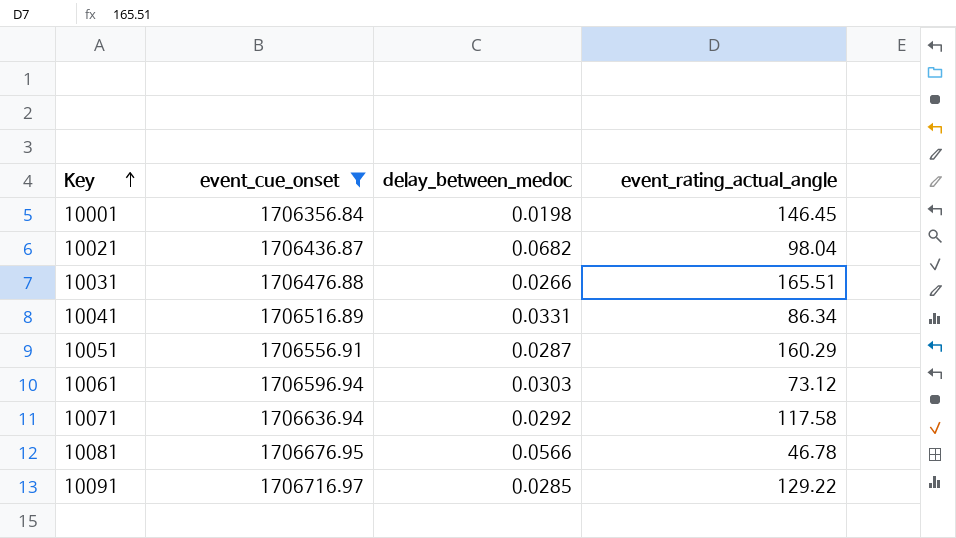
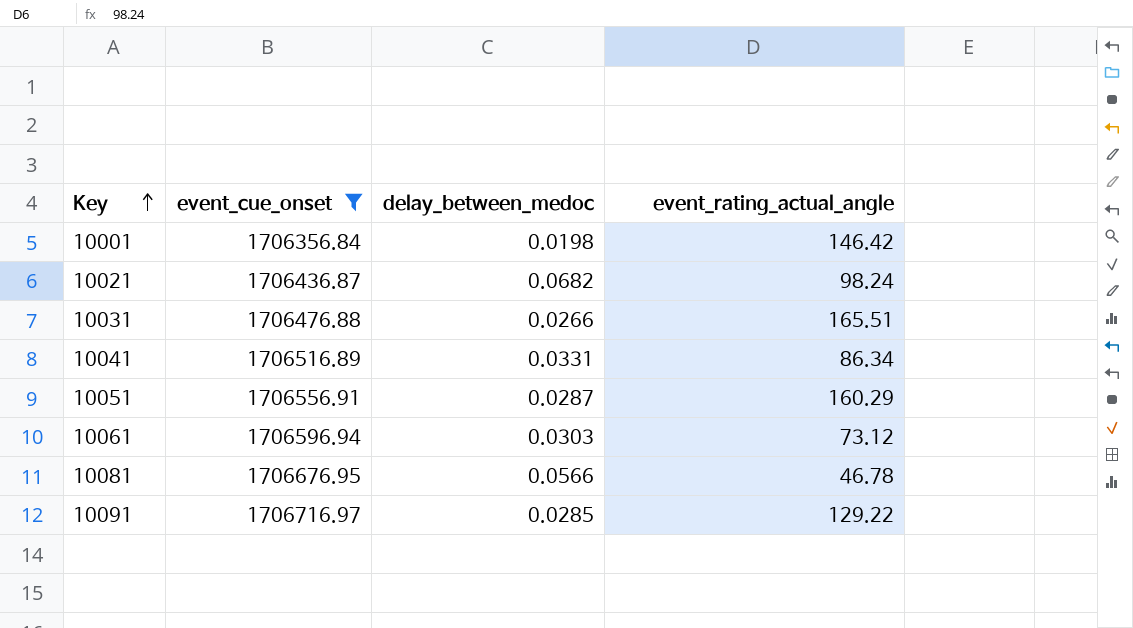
row 10071: 1706636.94 | 0.0292 | 117.58 -> none
10001 | event_rating_actual_angle: 146.45 -> 146.42
10021 | event_rating_actual_angle: 98.04 -> 98.24

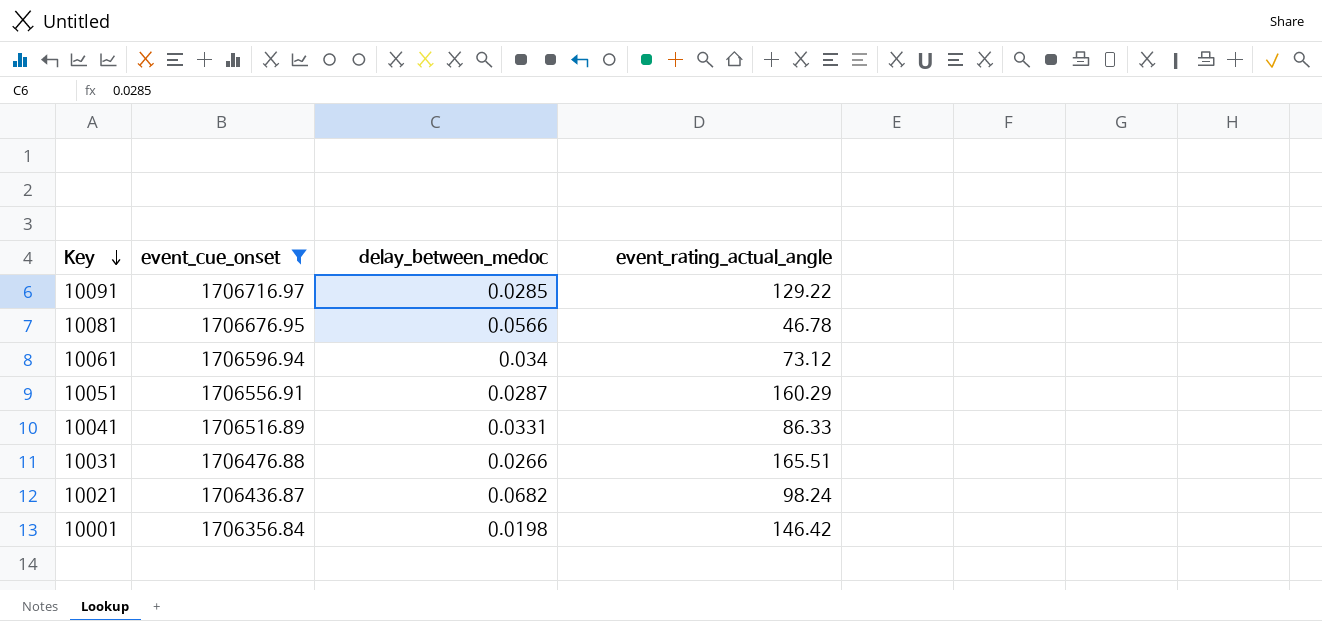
row order: Key ascending -> Key descending
10061 | delay_between_medoc: 0.0303 -> 0.034
10041 | event_rating_actual_angle: 86.34 -> 86.33

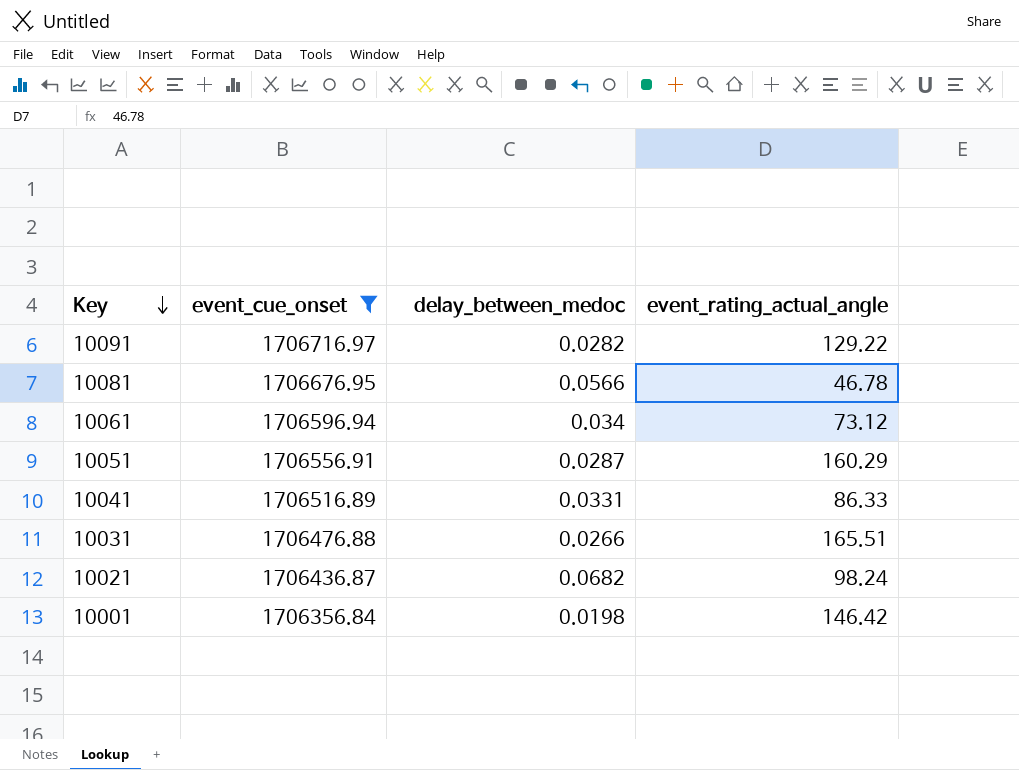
10091 | delay_between_medoc: 0.0285 -> 0.0282

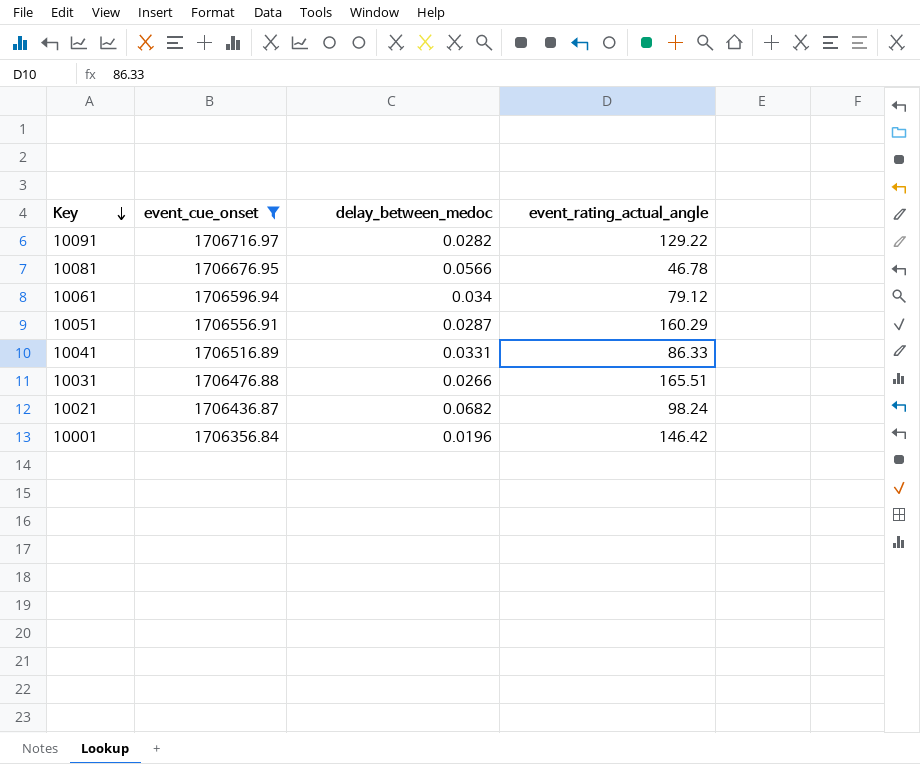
10061 | event_rating_actual_angle: 73.12 -> 79.12
10001 | delay_between_medoc: 0.0198 -> 0.0196

